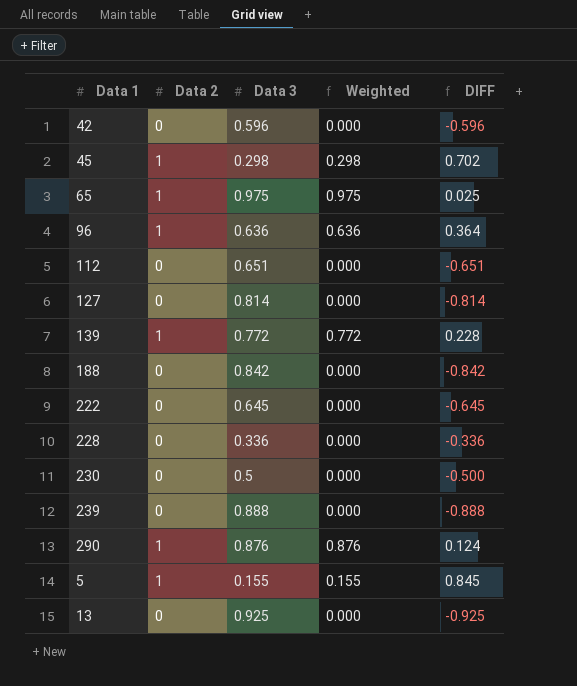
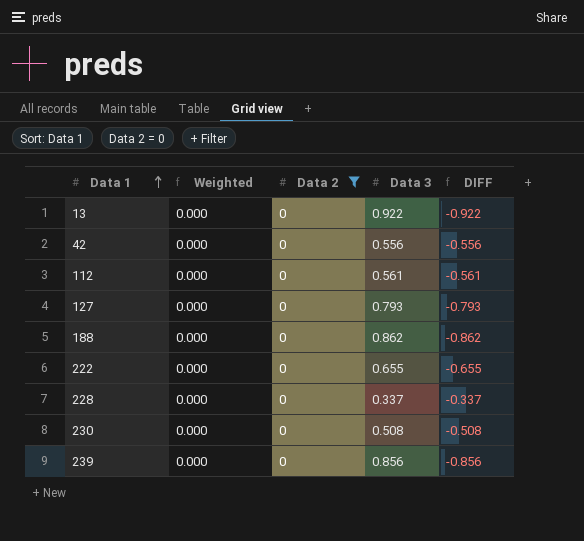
filter: none -> Data 2 = 0
row order: none -> Data 1 ascending
column Weighted | position: 4 -> 2
13 | Data 3: 0.925 -> 0.922
13 | DIFF: -0.925 -> -0.922
42 | Data 3: 0.596 -> 0.556
42 | DIFF: -0.596 -> -0.556
112 | Data 3: 0.651 -> 0.561
112 | DIFF: -0.651 -> -0.561
127 | Data 3: 0.814 -> 0.793
127 | DIFF: -0.814 -> -0.793
188 | Data 3: 0.842 -> 0.862
188 | DIFF: -0.842 -> -0.862
222 | Data 3: 0.645 -> 0.655
222 | DIFF: -0.645 -> -0.655
228 | Data 3: 0.336 -> 0.337
228 | DIFF: -0.336 -> -0.337
230 | Data 3: 0.5 -> 0.508
230 | DIFF: -0.500 -> -0.508
239 | Data 3: 0.888 -> 0.856
239 | DIFF: -0.888 -> -0.856

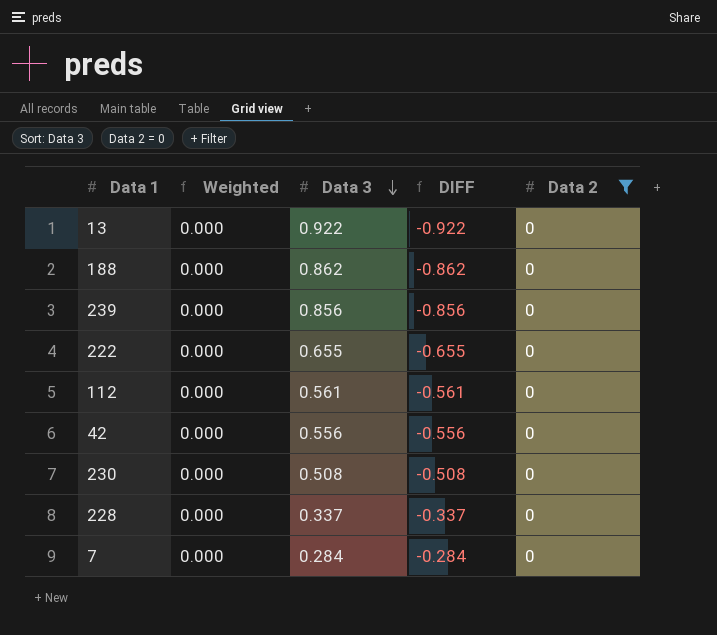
row order: Data 1 ascending -> Data 3 descending
column Data 2 | position: 3 -> 5
row 127: 0.000 | 0 | 0.793 | -0.793 -> none
row 7: none -> 0.000 | 0.284 | -0.284 | 0

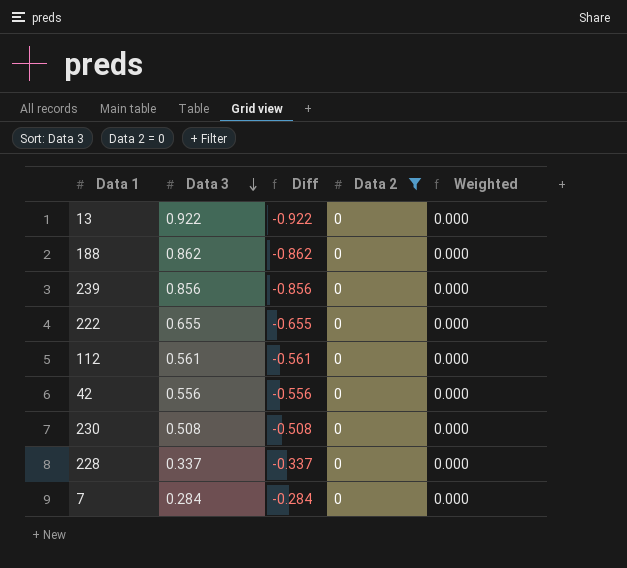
column name: DIFF -> Diff
column Weighted | position: 2 -> 5

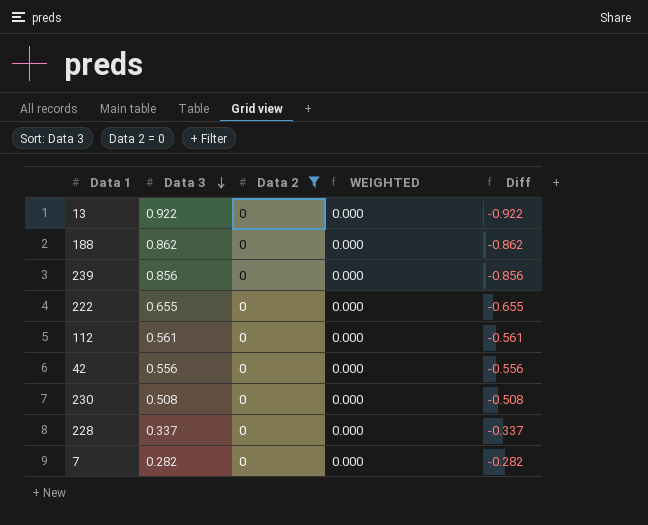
column name: Weighted -> WEIGHTED
column Diff | position: 3 -> 5
7 | Data 3: 0.284 -> 0.282
7 | Diff: -0.284 -> -0.282

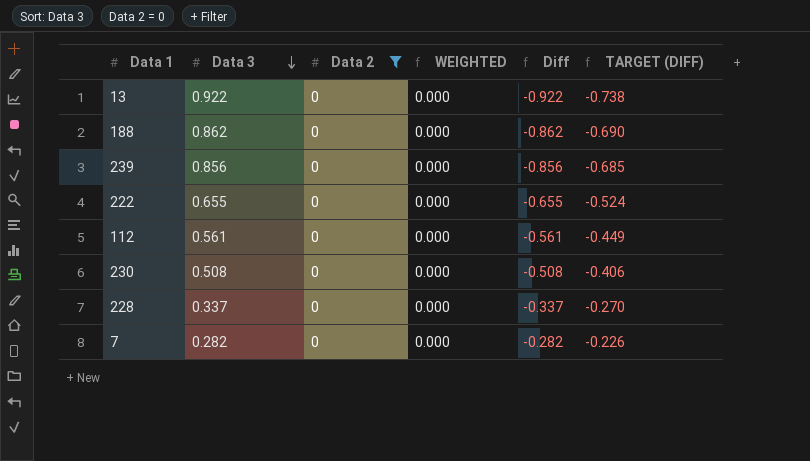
column TARGET (DIFF) | formula: none -> [Diff] * 0.8
row 42: 0.556 | 0 | 0.000 | -0.556 -> none

